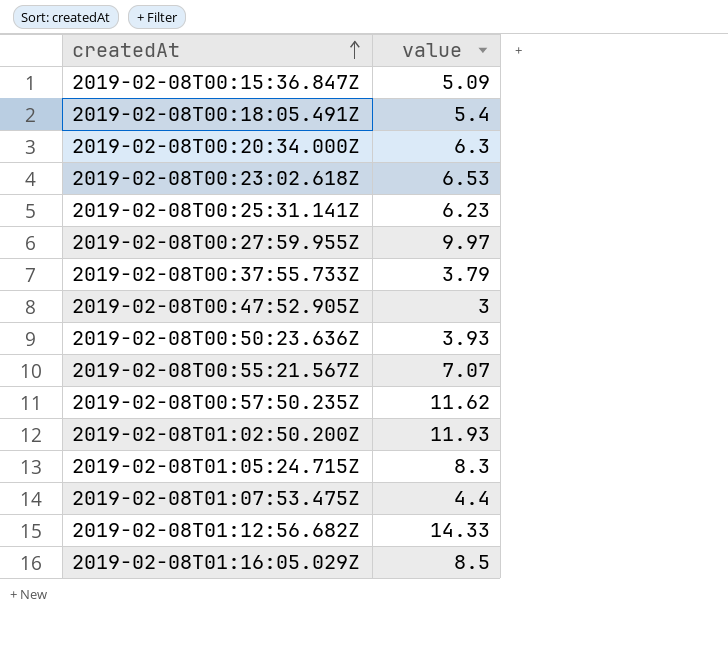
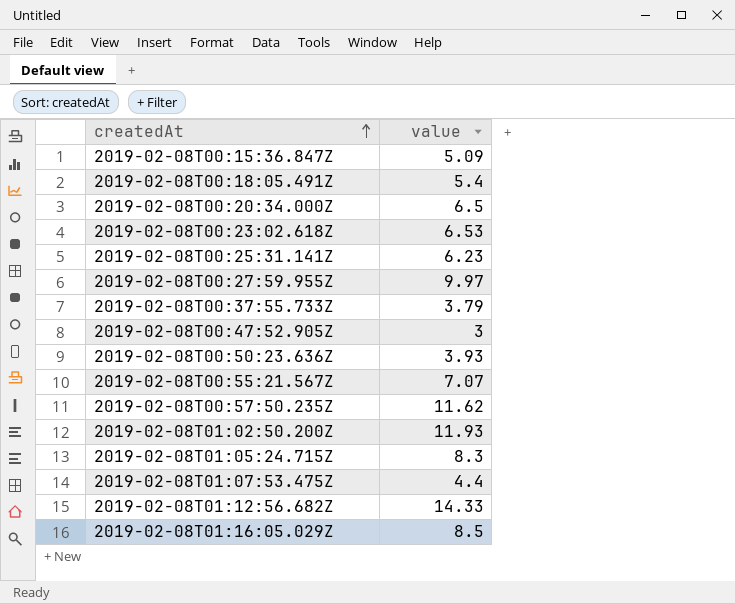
2019-02-08T00:20:34.000Z | value: 6.3 -> 6.5

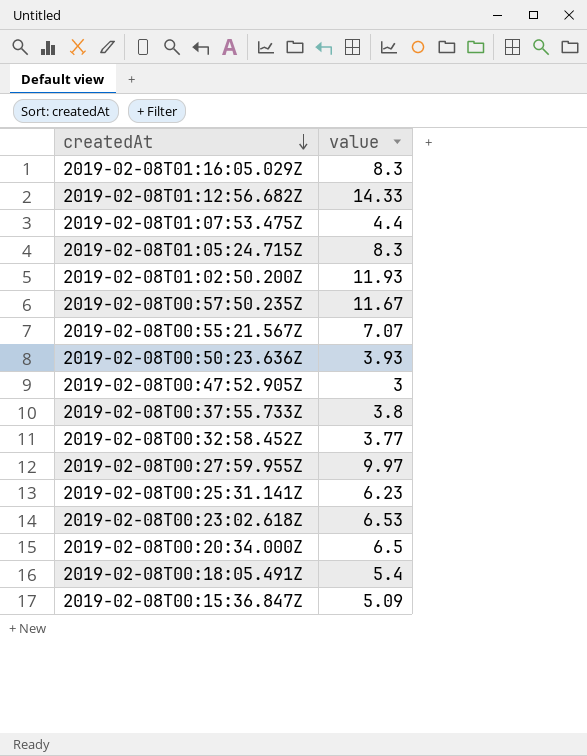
row order: createdAt ascending -> createdAt descending
2019-02-08T01:16:05.029Z | value: 8.5 -> 8.3
2019-02-08T00:57:50.235Z | value: 11.62 -> 11.67
2019-02-08T00:37:55.733Z | value: 3.79 -> 3.8
row 2019-02-08T00:32:58.452Z: none -> 3.77

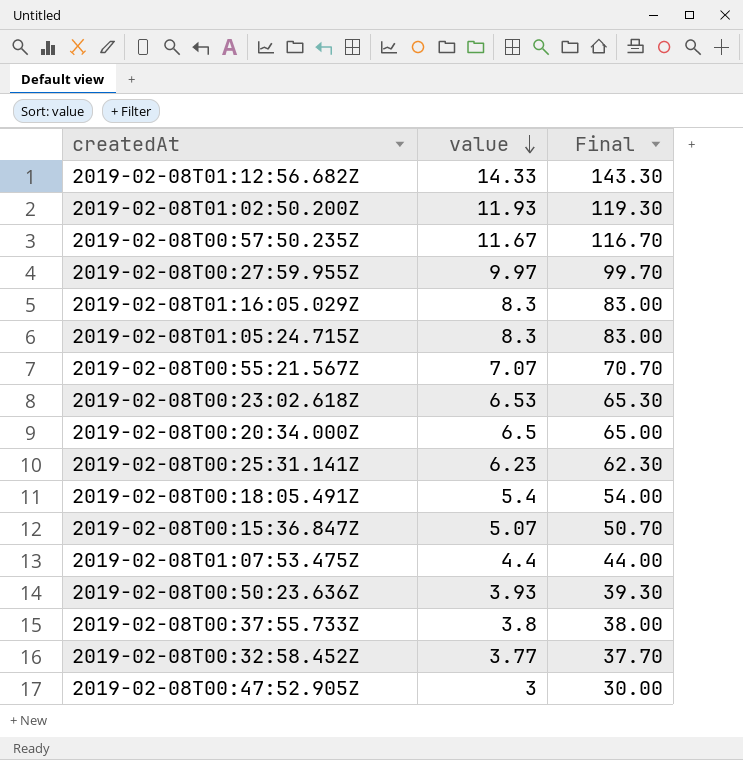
row order: createdAt descending -> value descending
column Final | formula: none -> [value] * 10
2019-02-08T00:15:36.847Z | value: 5.09 -> 5.07

